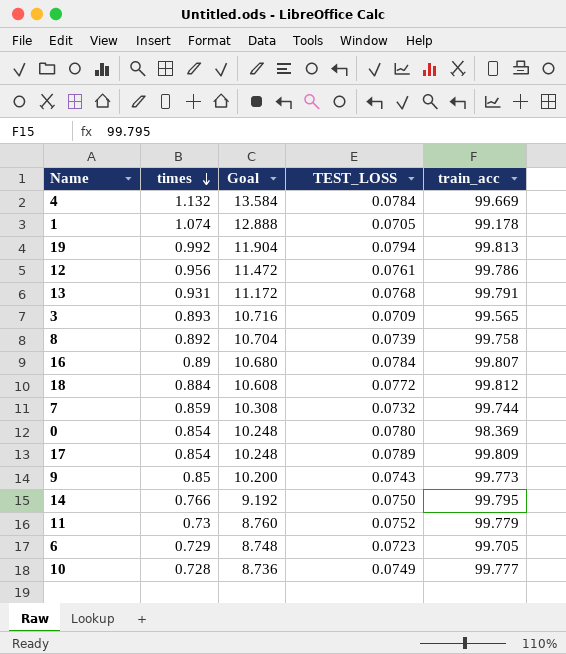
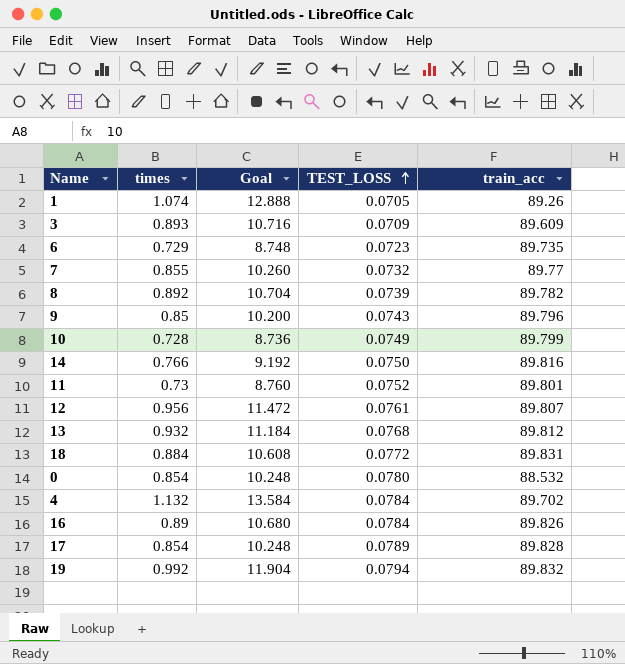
row order: times descending -> TEST_LOSS ascending
1 | train_acc: 99.178 -> 89.26
3 | train_acc: 99.565 -> 89.609
6 | train_acc: 99.705 -> 89.735
7 | times: 0.859 -> 0.855
7 | Goal: 10.308 -> 10.260
7 | train_acc: 99.744 -> 89.77
8 | train_acc: 99.758 -> 89.782
9 | train_acc: 99.773 -> 89.796
10 | train_acc: 99.777 -> 89.799
14 | train_acc: 99.795 -> 89.816
11 | train_acc: 99.779 -> 89.801
12 | train_acc: 99.786 -> 89.807
13 | times: 0.931 -> 0.932
13 | Goal: 11.172 -> 11.184
13 | train_acc: 99.791 -> 89.812
18 | train_acc: 99.812 -> 89.831
0 | train_acc: 98.369 -> 88.532
4 | train_acc: 99.669 -> 89.702
16 | train_acc: 99.807 -> 89.826
17 | train_acc: 99.809 -> 89.828
19 | train_acc: 99.813 -> 89.832

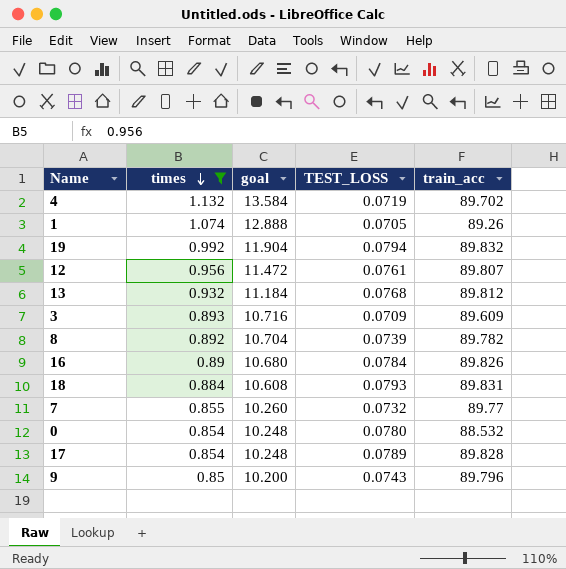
filter: none -> times >= 0.85
row order: TEST_LOSS ascending -> times descending
column name: Goal -> goal
4 | TEST_LOSS: 0.0784 -> 0.0719
18 | TEST_LOSS: 0.0772 -> 0.0793

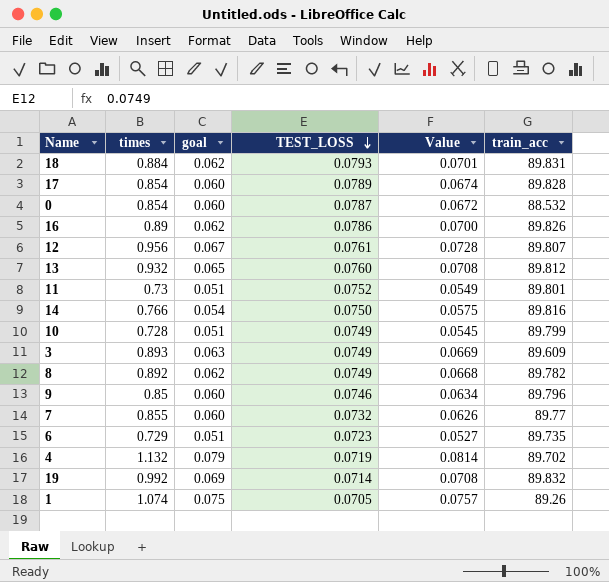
filter: times >= 0.85 -> none
row order: times descending -> TEST_LOSS descending
column goal | formula: [times] * 12 -> [times] * 0.07
column Value | formula: none -> [times] * [TEST_LOSS]
0 | TEST_LOSS: 0.0780 -> 0.0787
16 | TEST_LOSS: 0.0784 -> 0.0786
13 | TEST_LOSS: 0.0768 -> 0.0760
3 | TEST_LOSS: 0.0709 -> 0.0749
8 | TEST_LOSS: 0.0739 -> 0.0749
9 | TEST_LOSS: 0.0743 -> 0.0746
19 | TEST_LOSS: 0.0794 -> 0.0714

